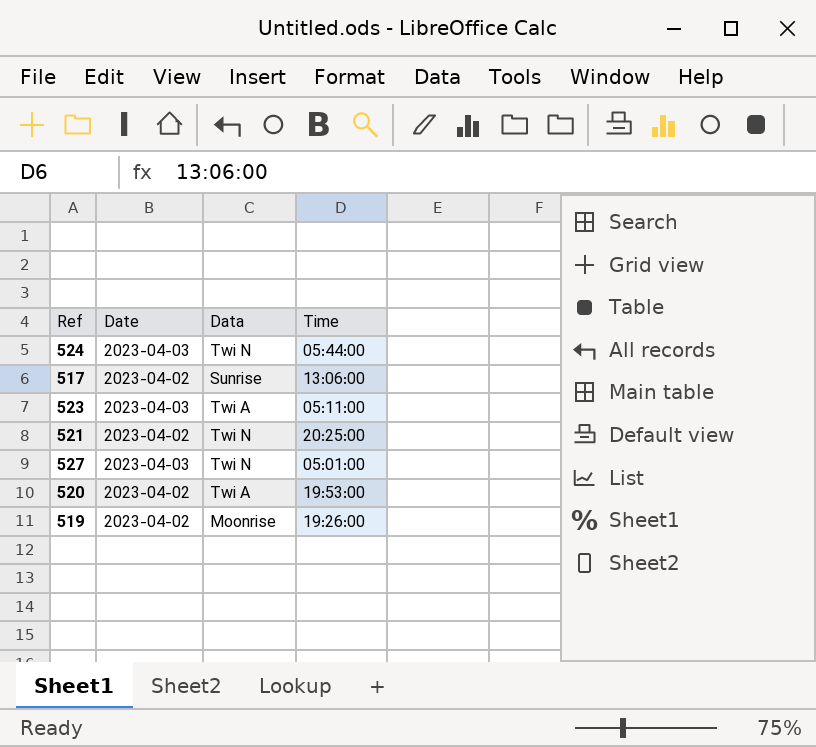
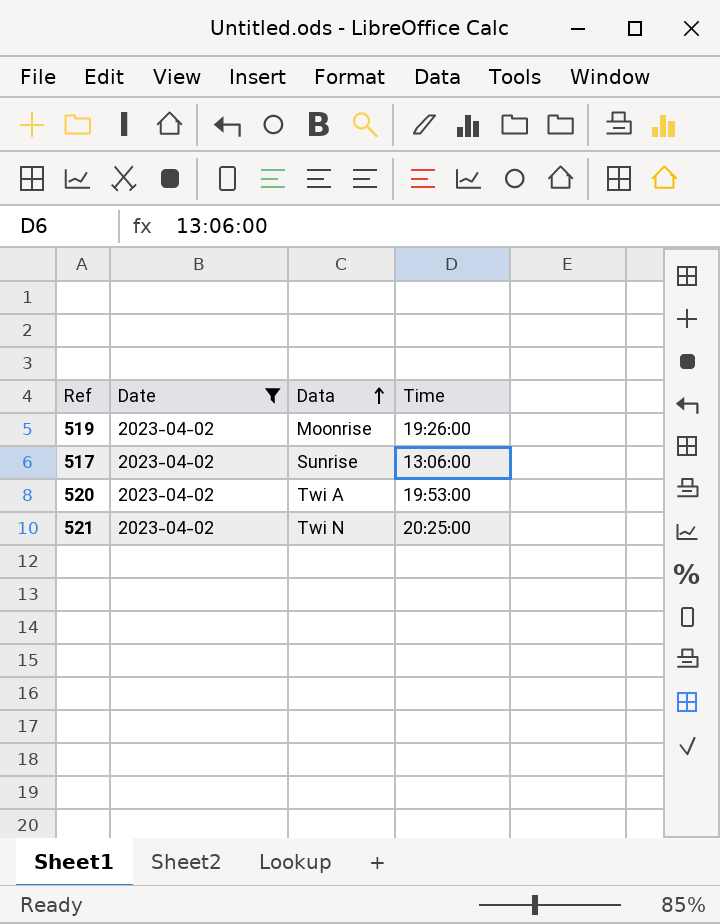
filter: none -> Date = 2023-04-02
row order: none -> Data ascending

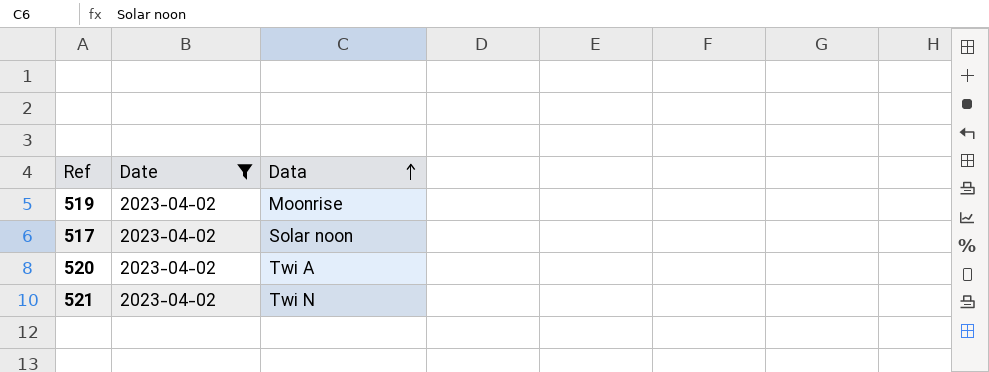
column Time | position: 4 -> none
517 | Data: Sunrise -> Solar noon

